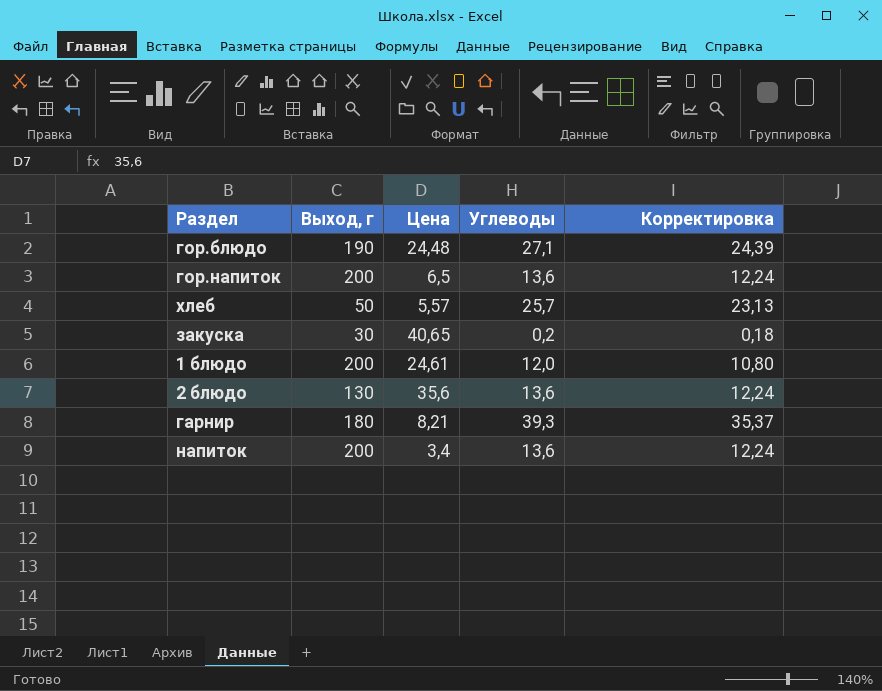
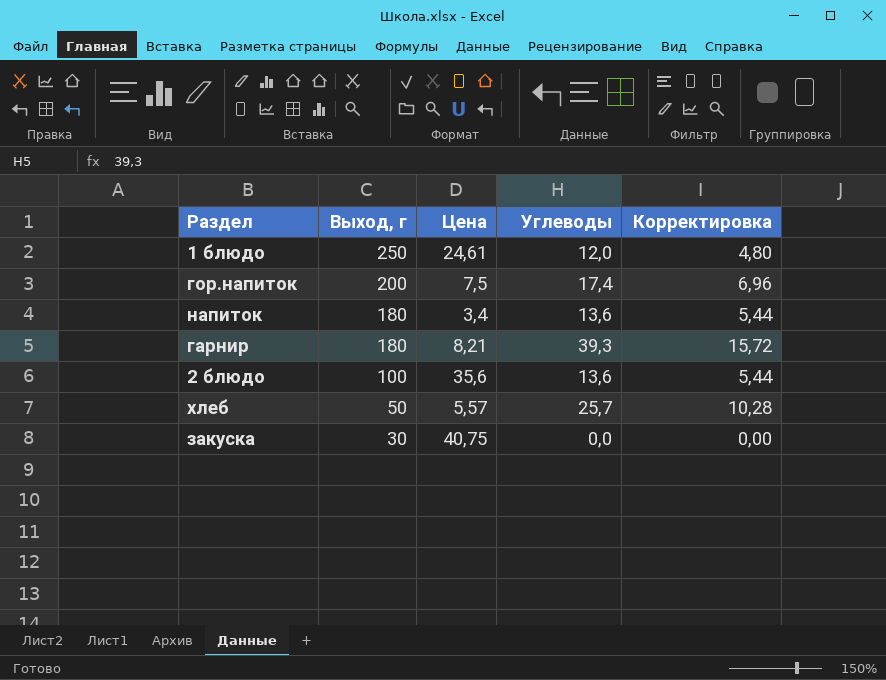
row order: none -> Выход, г descending
column Корректировка | formula: [Углеводы] * 0,9 -> [Углеводы] * 0,4
row гор.блюдо: 190 | 24,48 | 27,1 | 24,39 -> none
1 блюдо | Выход, г: 200 -> 250
гор.напиток | Цена: 6,5 -> 7,5
гор.напиток | Углеводы: 13,6 -> 17,4
напиток | Выход, г: 200 -> 180
2 блюдо | Выход, г: 130 -> 100
закуска | Цена: 40,65 -> 40,75
закуска | Углеводы: 0,2 -> 0,0

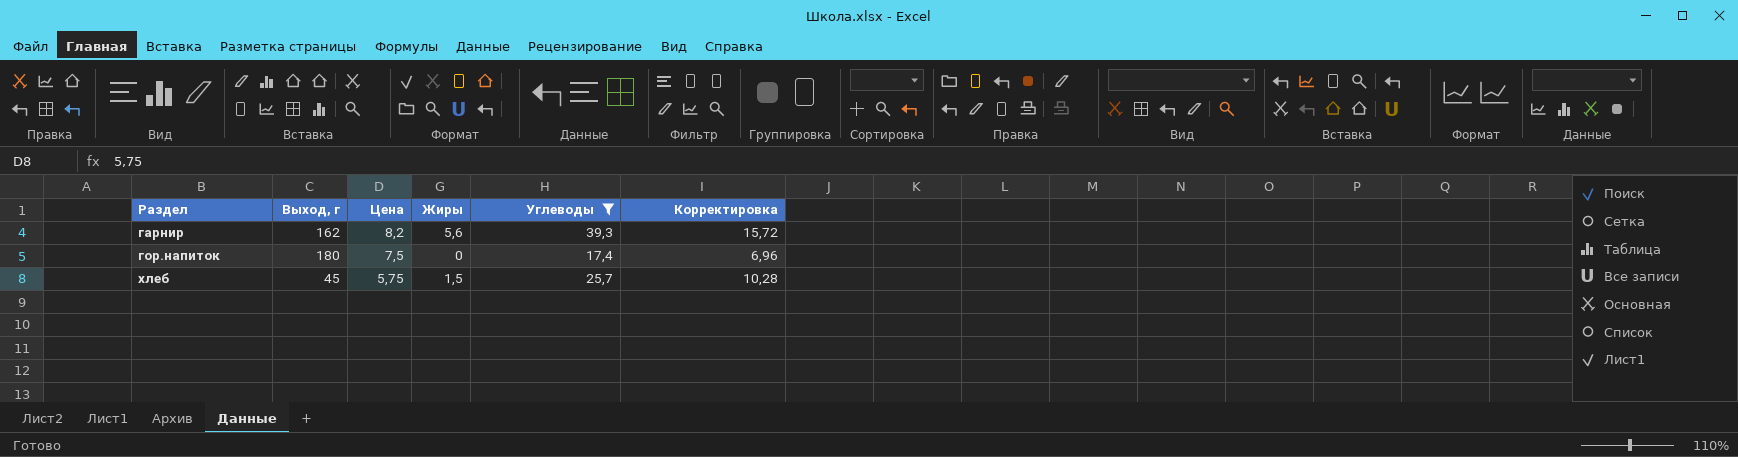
filter: none -> Углеводы >= 17,4
row order: Выход, г descending -> Раздел ascending
column Жиры | position: none -> 4
гарнир | Выход, г: 180 -> 162
гарнир | Цена: 8,21 -> 8,2
гор.напиток | Выход, г: 200 -> 180
хлеб | Выход, г: 50 -> 45
хлеб | Цена: 5,57 -> 5,75

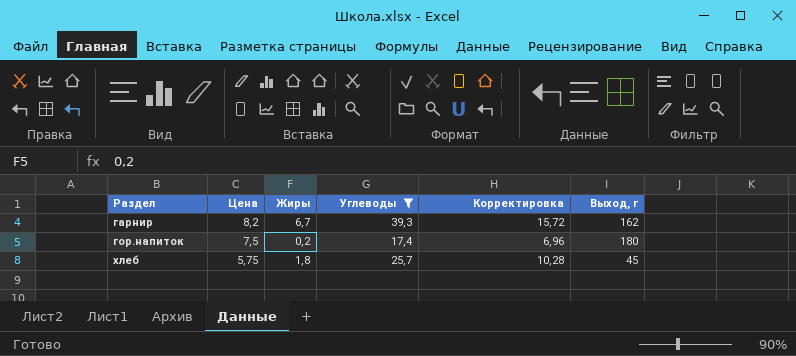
column Выход, г | position: 2 -> 6
гарнир | Жиры: 5,6 -> 6,7
гор.напиток | Жиры: 0 -> 0,2
хлеб | Жиры: 1,5 -> 1,8

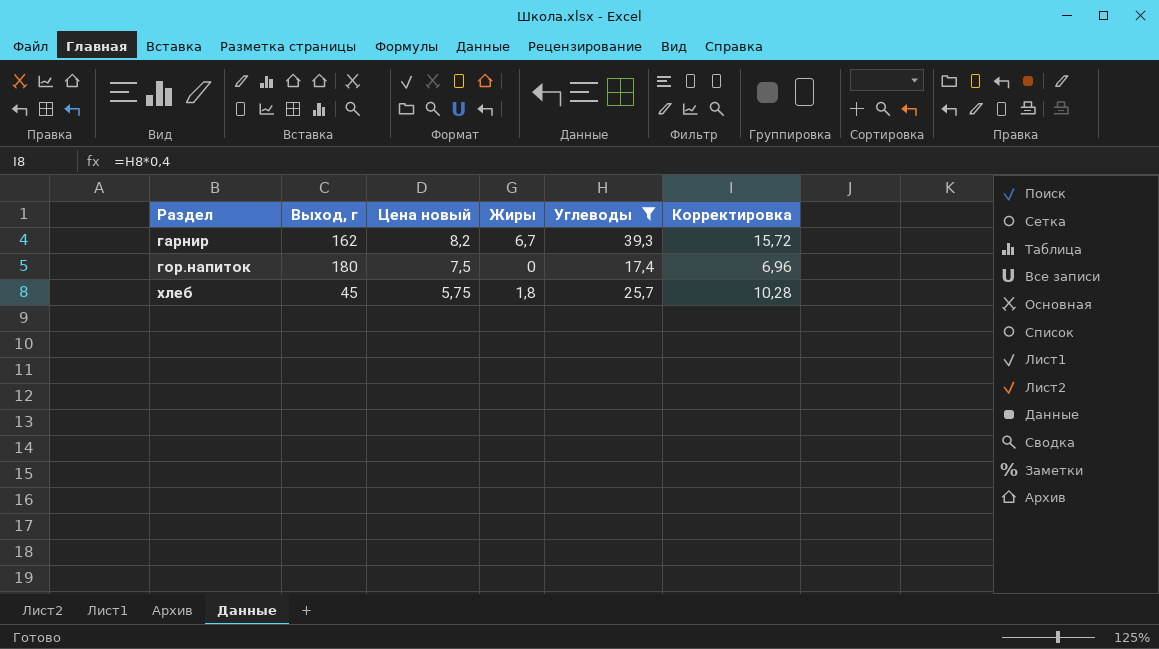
column Выход, г | position: 6 -> 2
column name: Цена -> Цена новый
гор.напиток | Жиры: 0,2 -> 0

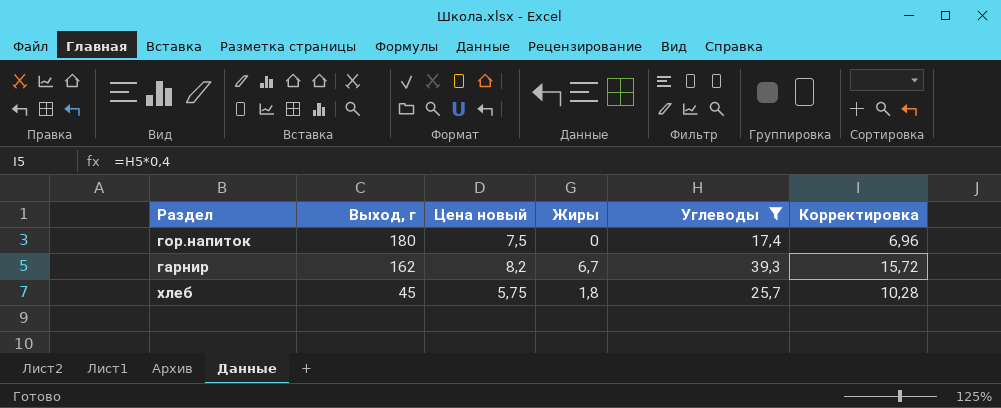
row order: Раздел ascending -> Выход, г descending

